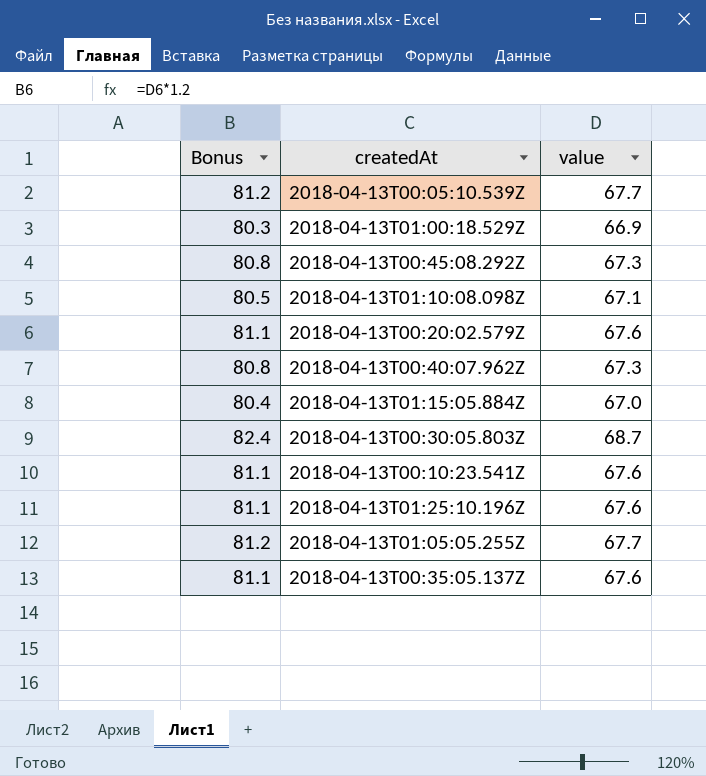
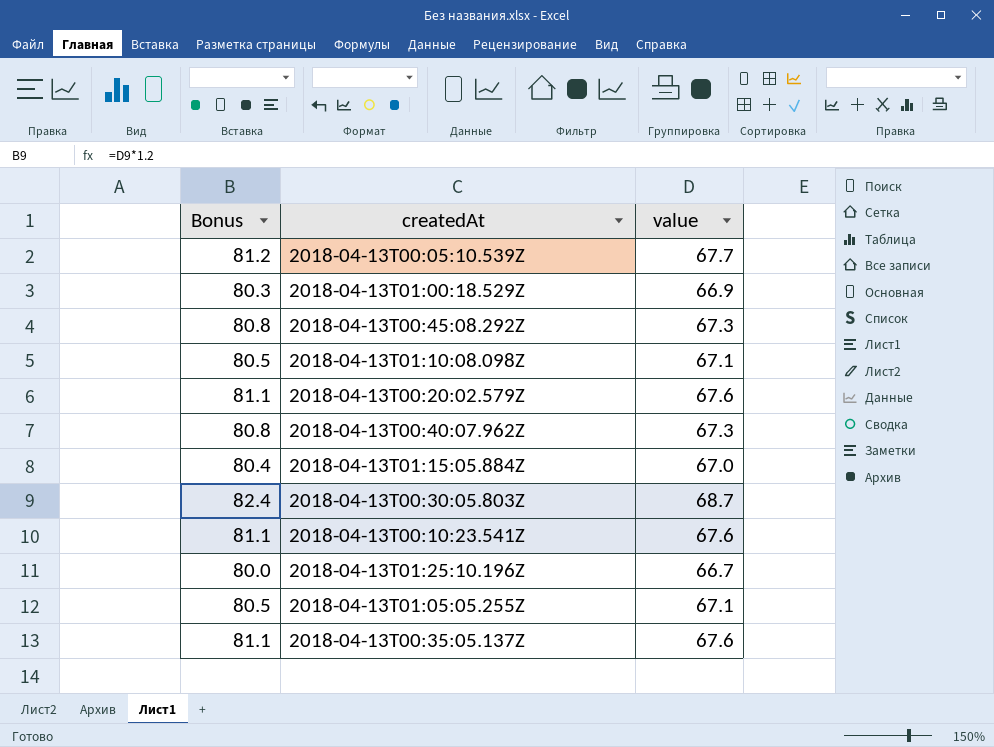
2018-04-13T01:25:10.196Z | Bonus: 81.1 -> 80.0
2018-04-13T01:25:10.196Z | value: 67.6 -> 66.7
2018-04-13T01:05:05.255Z | Bonus: 81.2 -> 80.5
2018-04-13T01:05:05.255Z | value: 67.7 -> 67.1

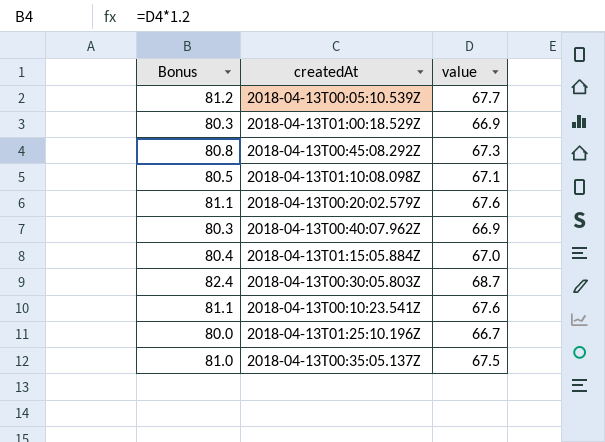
row 2018-04-13T01:05:05.255Z: 80.5 | 67.1 -> none
2018-04-13T00:40:07.962Z | Bonus: 80.8 -> 80.3
2018-04-13T00:40:07.962Z | value: 67.3 -> 66.9
2018-04-13T00:35:05.137Z | Bonus: 81.1 -> 81.0
2018-04-13T00:35:05.137Z | value: 67.6 -> 67.5

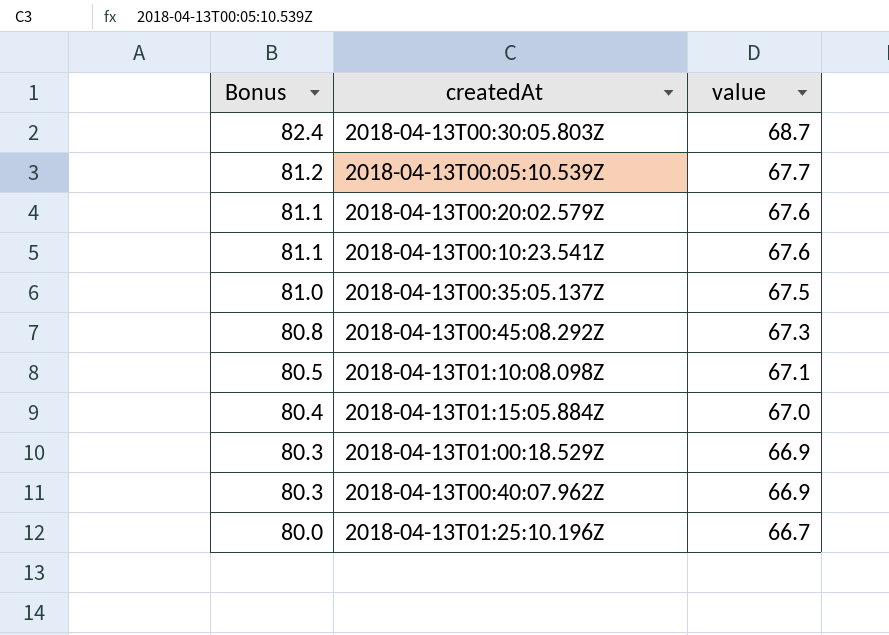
row order: none -> Bonus descending

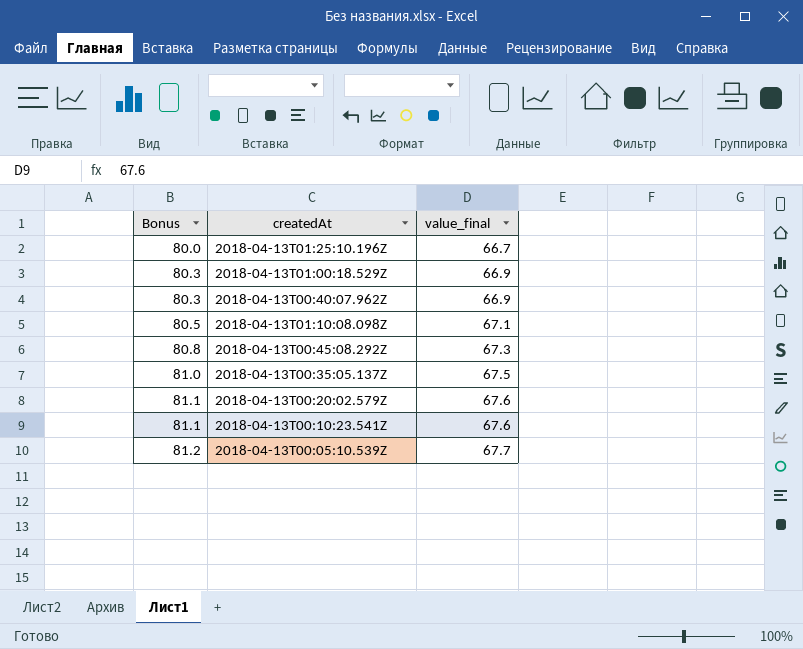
row order: Bonus descending -> Bonus ascending
column name: value -> value_final
row 2018-04-13T00:30:05.803Z: 82.4 | 68.7 -> none
row 2018-04-13T01:15:05.884Z: 80.4 | 67.0 -> none

